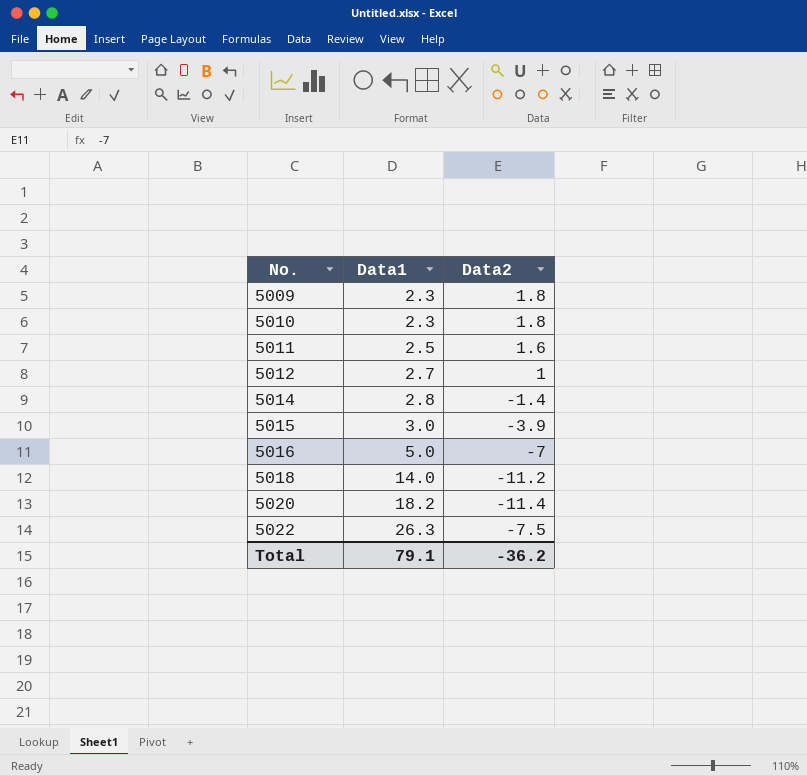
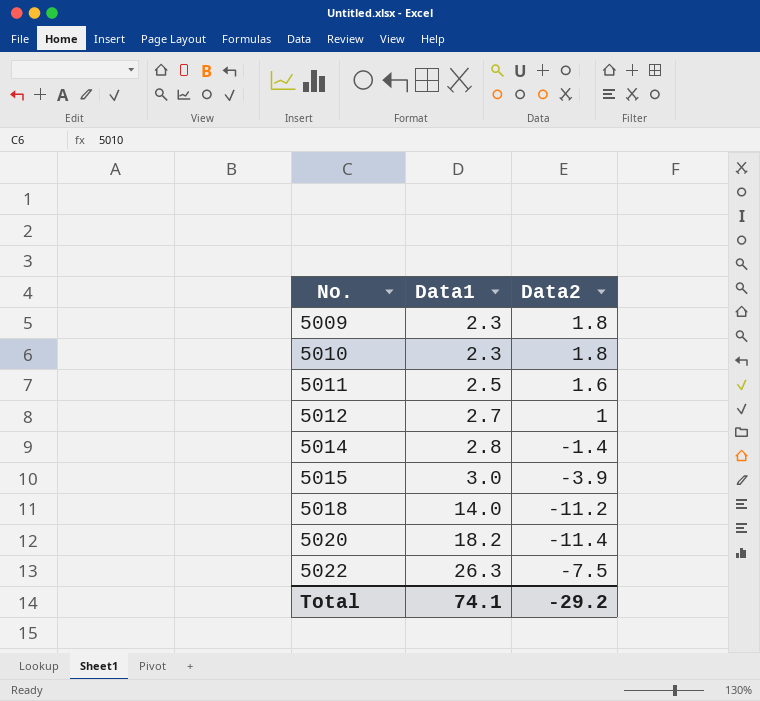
row 5016: 5.0 | -7 -> none
Total | Data1: 79.1 -> 74.1
Total | Data2: -36.2 -> -29.2

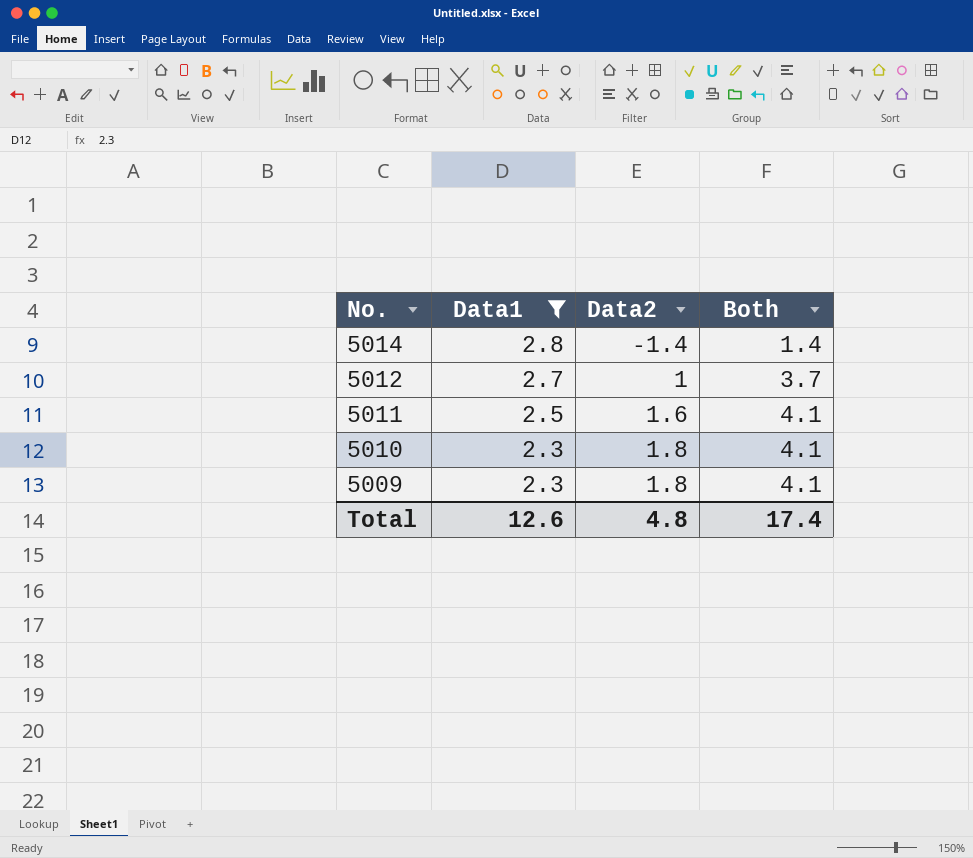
filter: none -> Data1 <= 2.8
row order: No. ascending -> No. descending
column Both | formula: none -> [Data1] + [Data2]
Total | Data1: 74.1 -> 12.6
Total | Data2: -29.2 -> 4.8

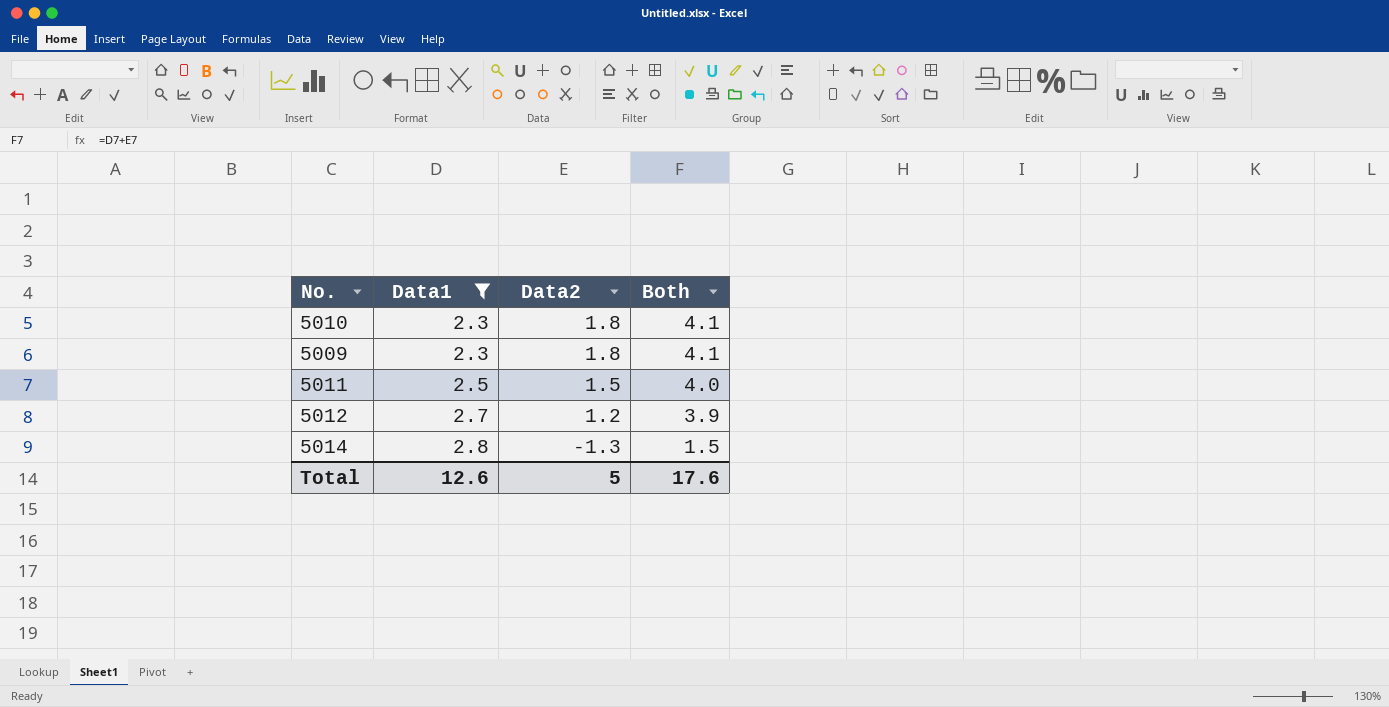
row order: No. descending -> Data1 ascending
5011 | Data2: 1.6 -> 1.5
5011 | Both: 4.1 -> 4.0
5012 | Data2: 1 -> 1.2
5012 | Both: 3.7 -> 3.9
5014 | Data2: -1.4 -> -1.3
5014 | Both: 1.4 -> 1.5
Total | Data2: 4.8 -> 5
Total | Both: 17.4 -> 17.6

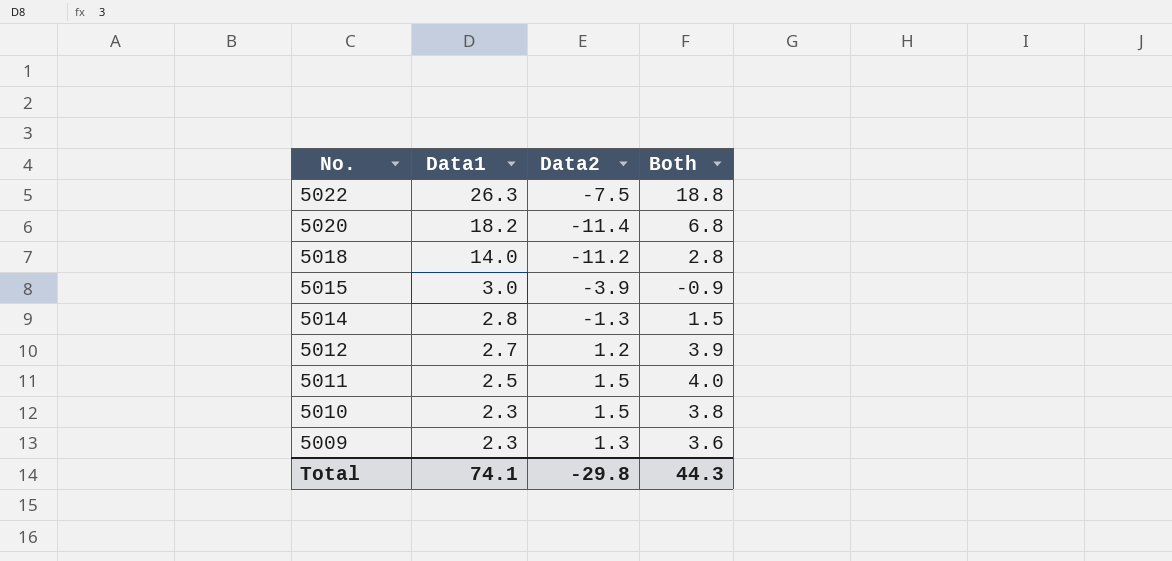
filter: Data1 <= 2.8 -> none
row order: Data1 ascending -> No. descending
5010 | Data2: 1.8 -> 1.5
5010 | Both: 4.1 -> 3.8
5009 | Data2: 1.8 -> 1.3
5009 | Both: 4.1 -> 3.6
Total | Data1: 12.6 -> 74.1
Total | Data2: 5 -> -29.8
Total | Both: 17.6 -> 44.3

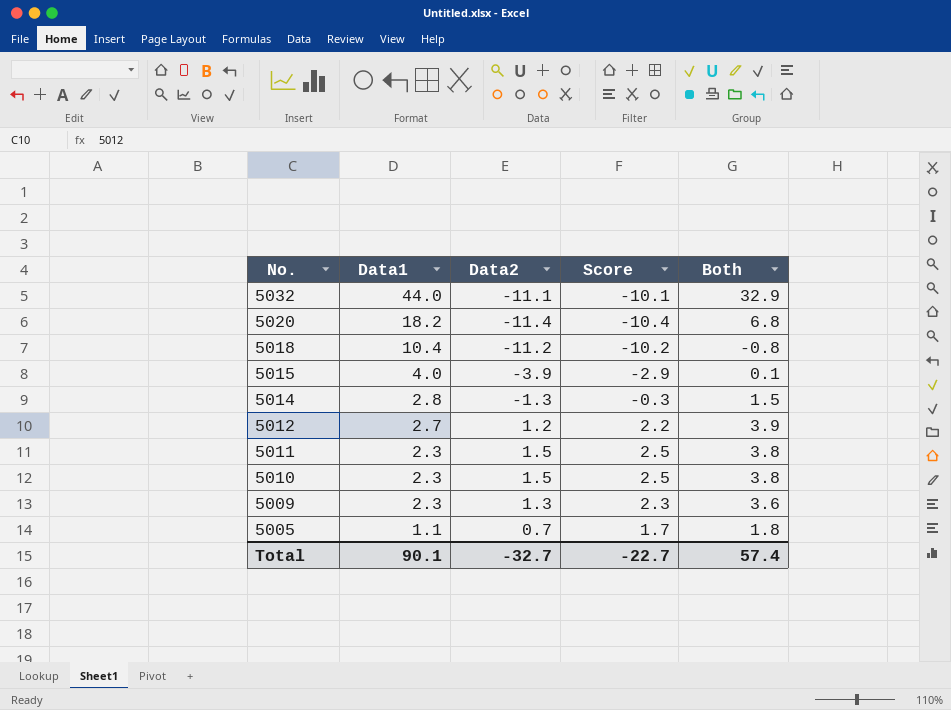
column Score | formula: none -> [Data2] + 1
row 5022: 26.3 | -7.5 | 18.8 -> none
row 5032: none -> 44.0 | -11.1 | -10.1 | 32.9
5018 | Data1: 14.0 -> 10.4
5018 | Both: 2.8 -> -0.8
5015 | Data1: 3.0 -> 4.0
5015 | Both: -0.9 -> 0.1
5011 | Data1: 2.5 -> 2.3
5011 | Both: 4.0 -> 3.8
row 5005: none -> 1.1 | 0.7 | 1.7 | 1.8
Total | Data1: 74.1 -> 90.1
Total | Data2: -29.8 -> -32.7
Total | Both: 44.3 -> 57.4

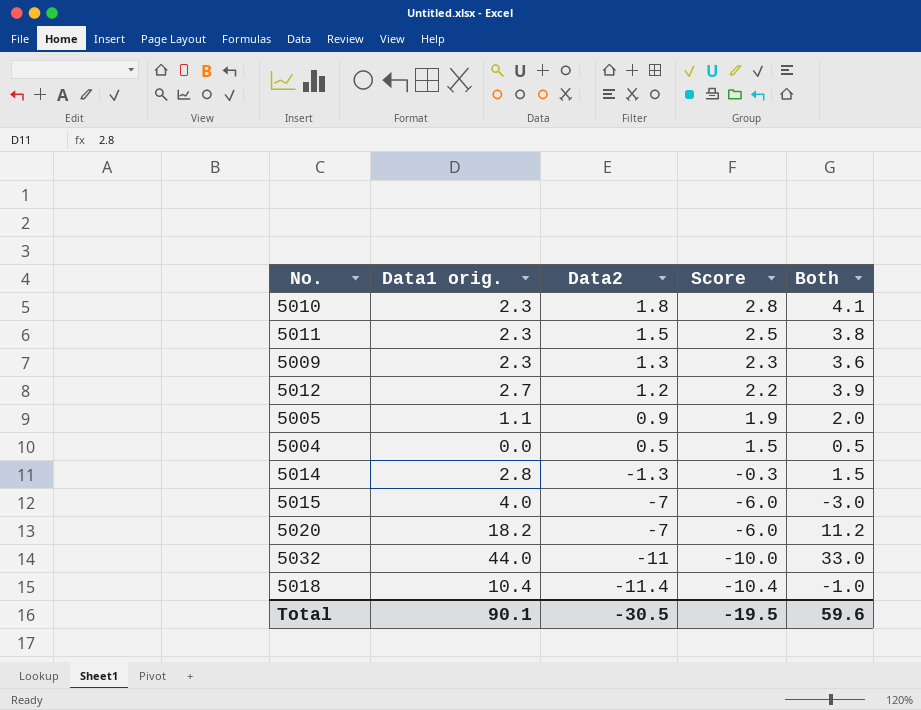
row order: No. descending -> Data2 descending
column name: Data1 -> Data1 orig.
5010 | Data2: 1.5 -> 1.8
5010 | Score: 2.5 -> 2.8
5010 | Both: 3.8 -> 4.1
5005 | Data2: 0.7 -> 0.9
5005 | Score: 1.7 -> 1.9
5005 | Both: 1.8 -> 2.0
row 5004: none -> 0.0 | 0.5 | 1.5 | 0.5
5015 | Data2: -3.9 -> -7
5015 | Score: -2.9 -> -6.0
5015 | Both: 0.1 -> -3.0
5020 | Data2: -11.4 -> -7
5020 | Score: -10.4 -> -6.0
5020 | Both: 6.8 -> 11.2
5032 | Data2: -11.1 -> -11
5032 | Score: -10.1 -> -10.0
5032 | Both: 32.9 -> 33.0
5018 | Data2: -11.2 -> -11.4
5018 | Score: -10.2 -> -10.4
5018 | Both: -0.8 -> -1.0
Total | Data2: -32.7 -> -30.5
Total | Score: -22.7 -> -19.5
Total | Both: 57.4 -> 59.6

